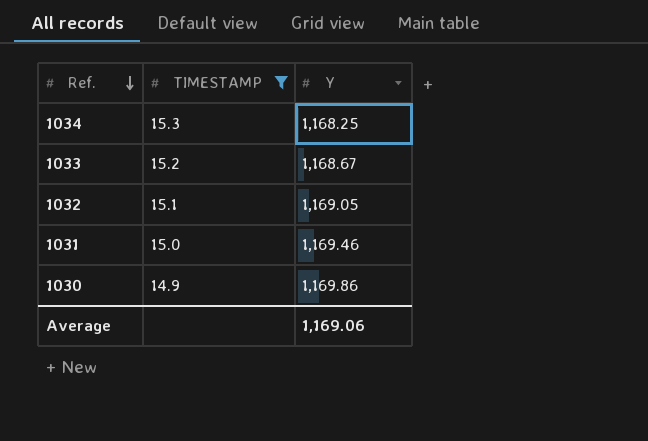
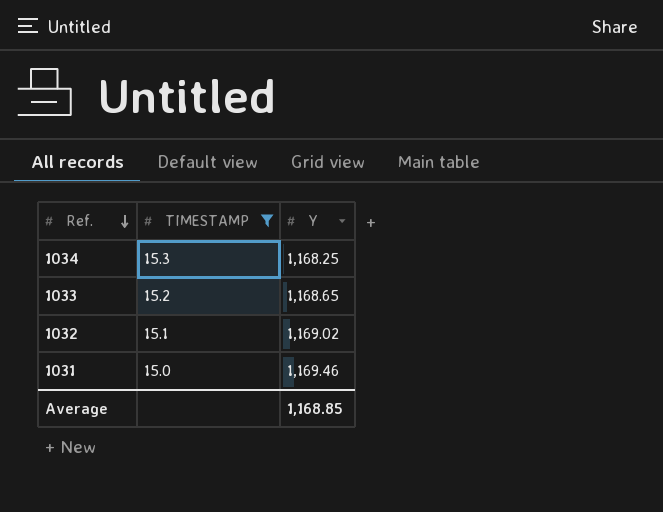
row 1030: 14.9 | 1,169.86 -> none
1033 | Y: 1,168.67 -> 1,168.65
1032 | Y: 1,169.05 -> 1,169.02
Average | Y: 1,169.06 -> 1,168.85

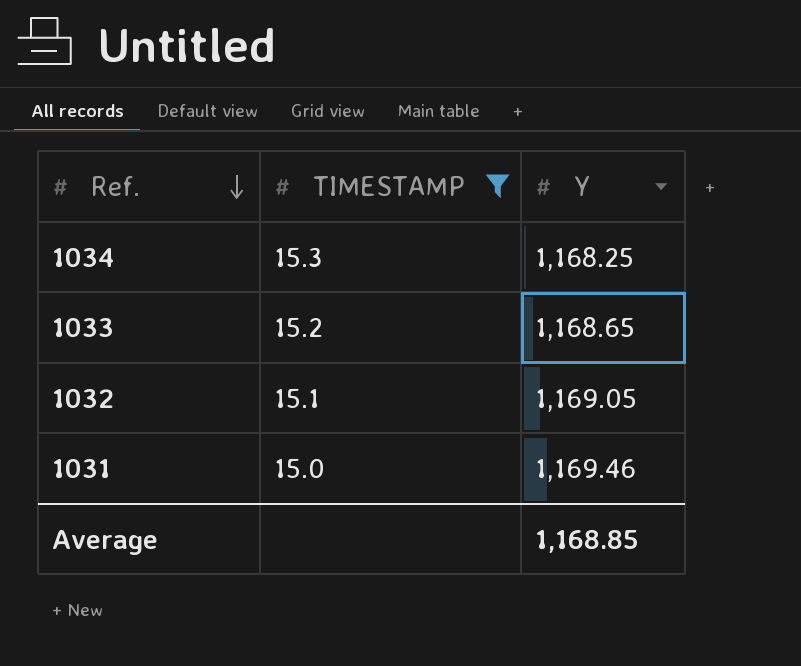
1032 | Y: 1,169.02 -> 1,169.05

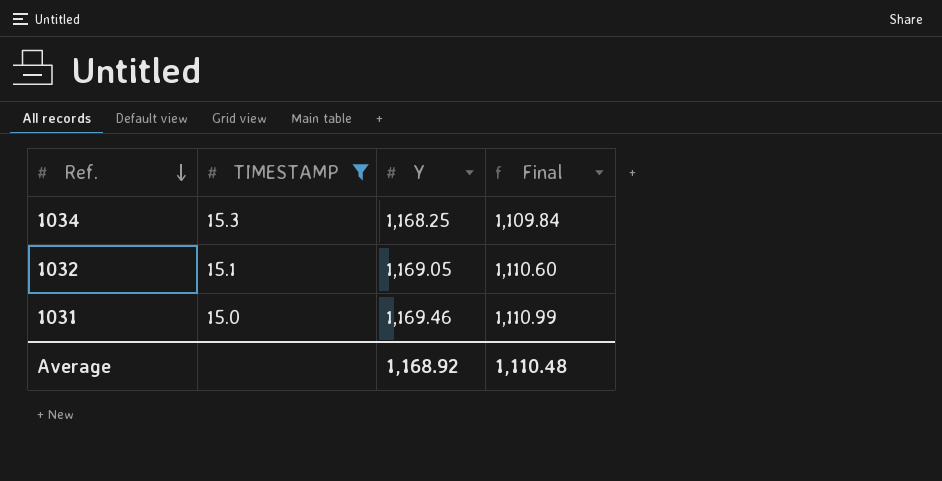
column Final | formula: none -> [Y] * 0.95
row 1033: 15.2 | 1,168.65 -> none
Average | Y: 1,168.85 -> 1,168.92

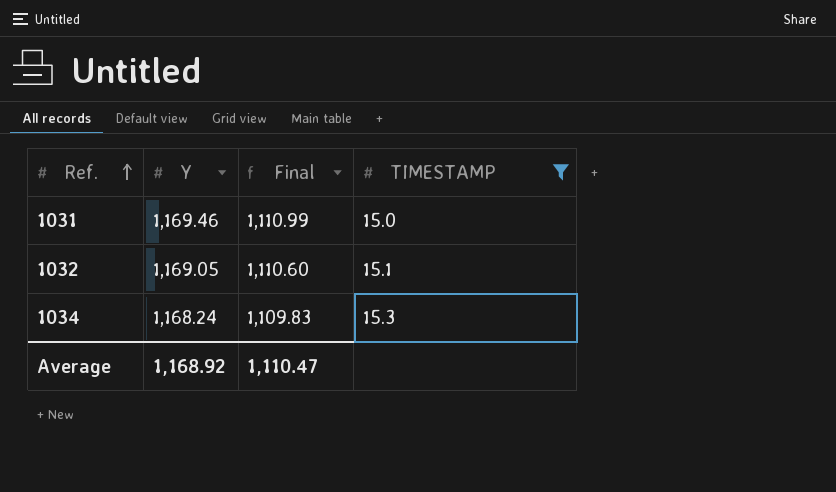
row order: Ref. descending -> Ref. ascending
column TIMESTAMP | position: 2 -> 4
1034 | Y: 1,168.25 -> 1,168.24
1034 | Final: 1,109.84 -> 1,109.83
Average | Final: 1,110.48 -> 1,110.47

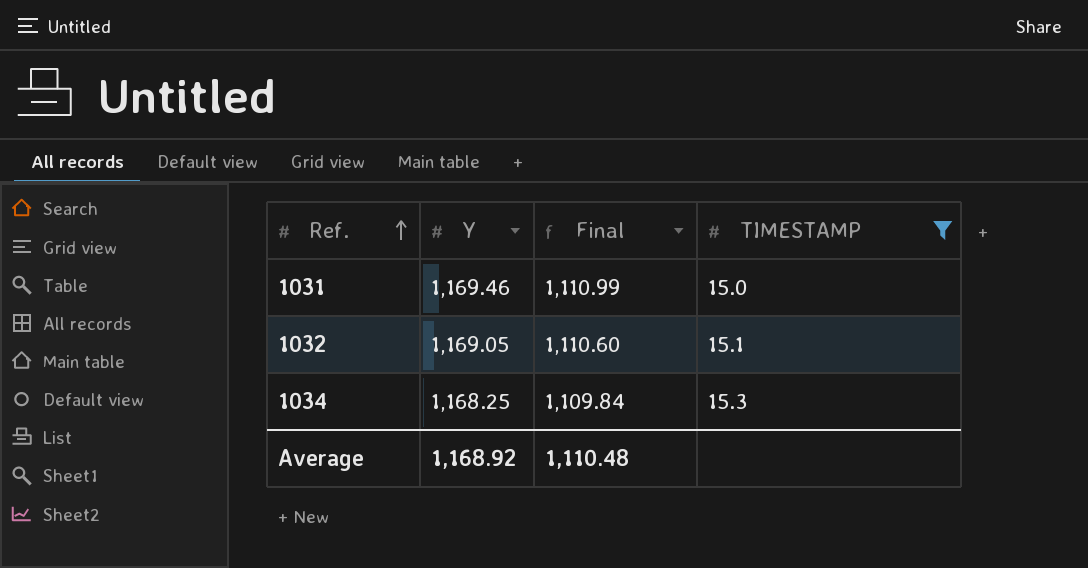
1034 | Y: 1,168.24 -> 1,168.25
1034 | Final: 1,109.83 -> 1,109.84
Average | Final: 1,110.47 -> 1,110.48

